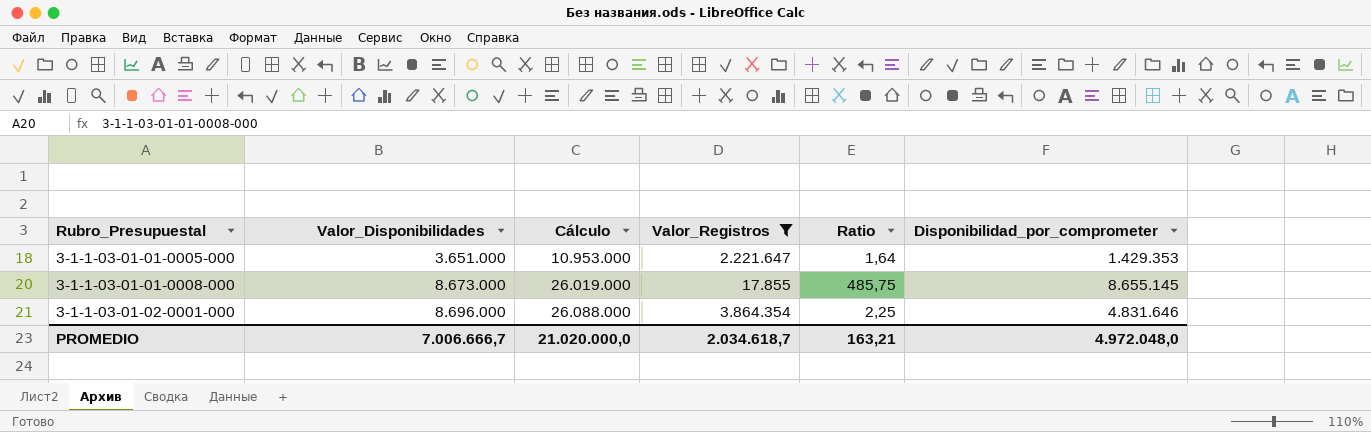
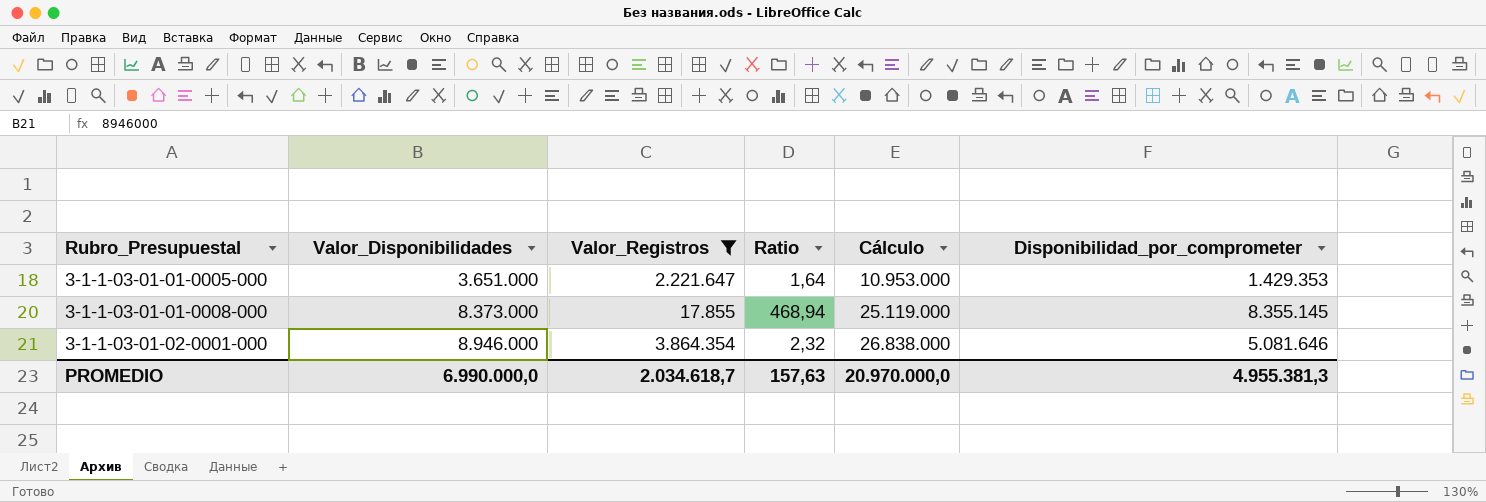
column Cálculo | position: 3 -> 5
3-1-1-03-01-01-0008-000 | Valor_Disponibilidades: 8.673.000 -> 8.373.000
3-1-1-03-01-01-0008-000 | Ratio: 485,75 -> 468,94
3-1-1-03-01-01-0008-000 | Cálculo: 26.019.000 -> 25.119.000
3-1-1-03-01-01-0008-000 | Disponibilidad_por_comprometer: 8.655.145 -> 8.355.145
3-1-1-03-01-02-0001-000 | Valor_Disponibilidades: 8.696.000 -> 8.946.000
3-1-1-03-01-02-0001-000 | Ratio: 2,25 -> 2,32
3-1-1-03-01-02-0001-000 | Cálculo: 26.088.000 -> 26.838.000
3-1-1-03-01-02-0001-000 | Disponibilidad_por_comprometer: 4.831.646 -> 5.081.646
PROMEDIO | Valor_Disponibilidades: 7.006.666,7 -> 6.990.000,0
PROMEDIO | Ratio: 163,21 -> 157,63
PROMEDIO | Cálculo: 21.020.000,0 -> 20.970.000,0
PROMEDIO | Disponibilidad_por_comprometer: 4.972.048,0 -> 4.955.381,3

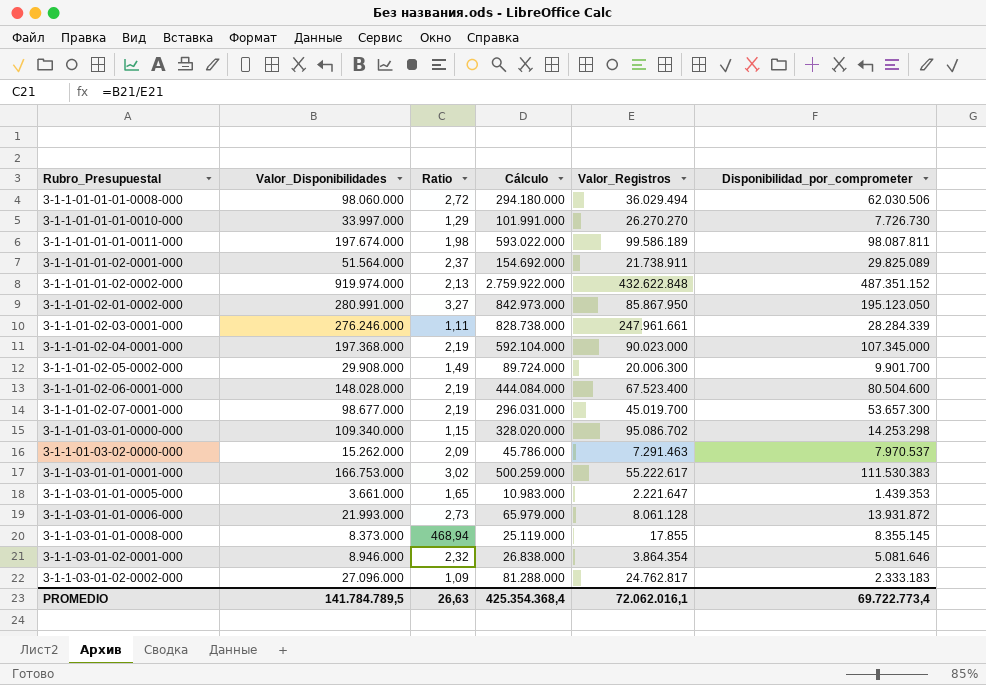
filter: Valor_Registros <= 3.864.354 -> none
column Valor_Registros | position: 3 -> 5
3-1-1-03-01-01-0005-000 | Valor_Disponibilidades: 3.651.000 -> 3.661.000
3-1-1-03-01-01-0005-000 | Ratio: 1,64 -> 1,65
3-1-1-03-01-01-0005-000 | Cálculo: 10.953.000 -> 10.983.000
3-1-1-03-01-01-0005-000 | Disponibilidad_por_comprometer: 1.429.353 -> 1.439.353
PROMEDIO | Valor_Disponibilidades: 6.990.000,0 -> 141.784.789,5
PROMEDIO | Ratio: 157,63 -> 26,63
PROMEDIO | Cálculo: 20.970.000,0 -> 425.354.368,4
PROMEDIO | Valor_Registros: 2.034.618,7 -> 72.062.016,1
PROMEDIO | Disponibilidad_por_comprometer: 4.955.381,3 -> 69.722.773,4

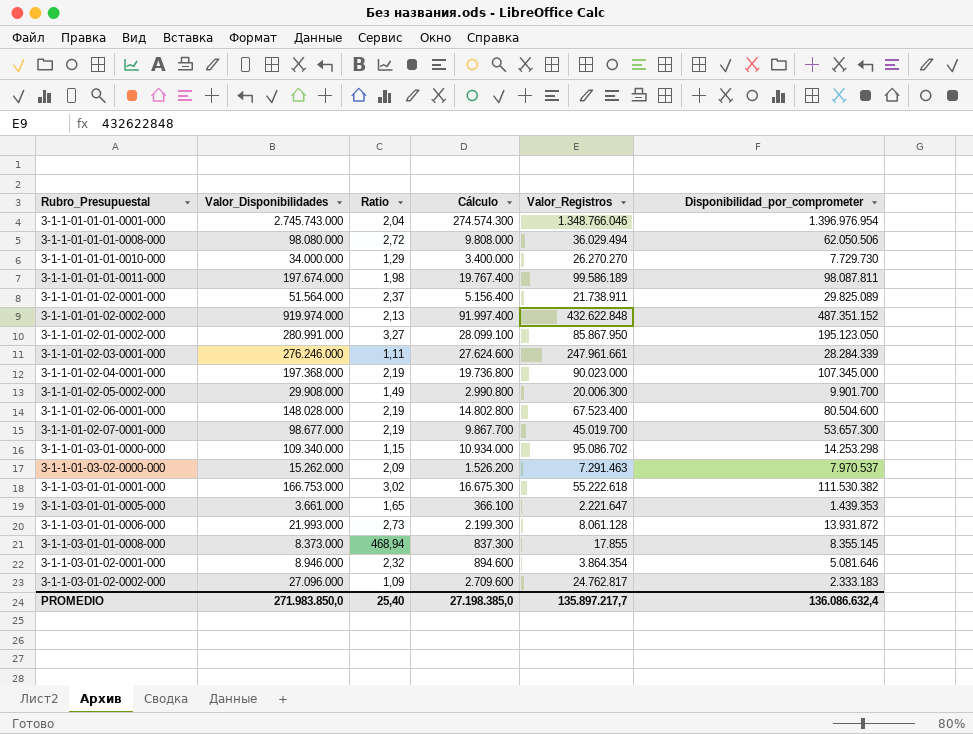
column Cálculo | formula: [Valor_Disponibilidades] * 3 -> [Valor_Disponibilidades] * 0,1
row 3-1-1-01-01-01-0001-000: none -> 2.745.743.000 | 2,04 | 274.574.300 | 1.348.766.046 | 1.396.976.954
3-1-1-01-01-01-0008-000 | Valor_Disponibilidades: 98.060.000 -> 98.080.000
3-1-1-01-01-01-0008-000 | Disponibilidad_por_comprometer: 62.030.506 -> 62.050.506
3-1-1-01-01-01-0010-000 | Valor_Disponibilidades: 33.997.000 -> 34.000.000
3-1-1-01-01-01-0010-000 | Disponibilidad_por_comprometer: 7.726.730 -> 7.729.730
3-1-1-03-01-01-0001-000 | Valor_Registros: 55.222.617 -> 55.222.618
3-1-1-03-01-01-0001-000 | Disponibilidad_por_comprometer: 111.530.383 -> 111.530.382
PROMEDIO | Valor_Disponibilidades: 141.784.789,5 -> 271.983.850,0
PROMEDIO | Ratio: 26,63 -> 25,40
PROMEDIO | Cálculo: 425.354.368,4 -> 27.198.385,0
PROMEDIO | Valor_Registros: 72.062.016,1 -> 135.897.217,7
PROMEDIO | Disponibilidad_por_comprometer: 69.722.773,4 -> 136.086.632,4

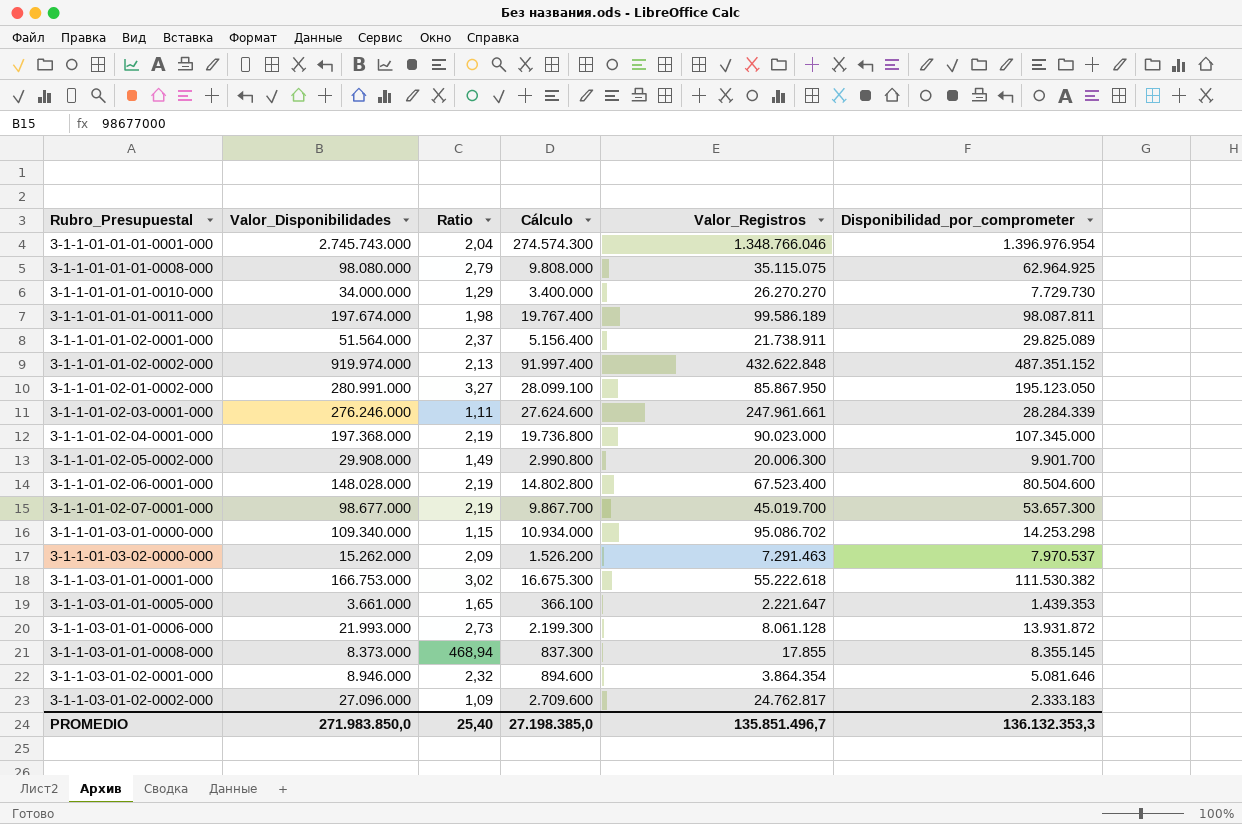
3-1-1-01-01-01-0008-000 | Ratio: 2,72 -> 2,79
3-1-1-01-01-01-0008-000 | Valor_Registros: 36.029.494 -> 35.115.075
3-1-1-01-01-01-0008-000 | Disponibilidad_por_comprometer: 62.050.506 -> 62.964.925
PROMEDIO | Valor_Registros: 135.897.217,7 -> 135.851.496,7
PROMEDIO | Disponibilidad_por_comprometer: 136.086.632,4 -> 136.132.353,3

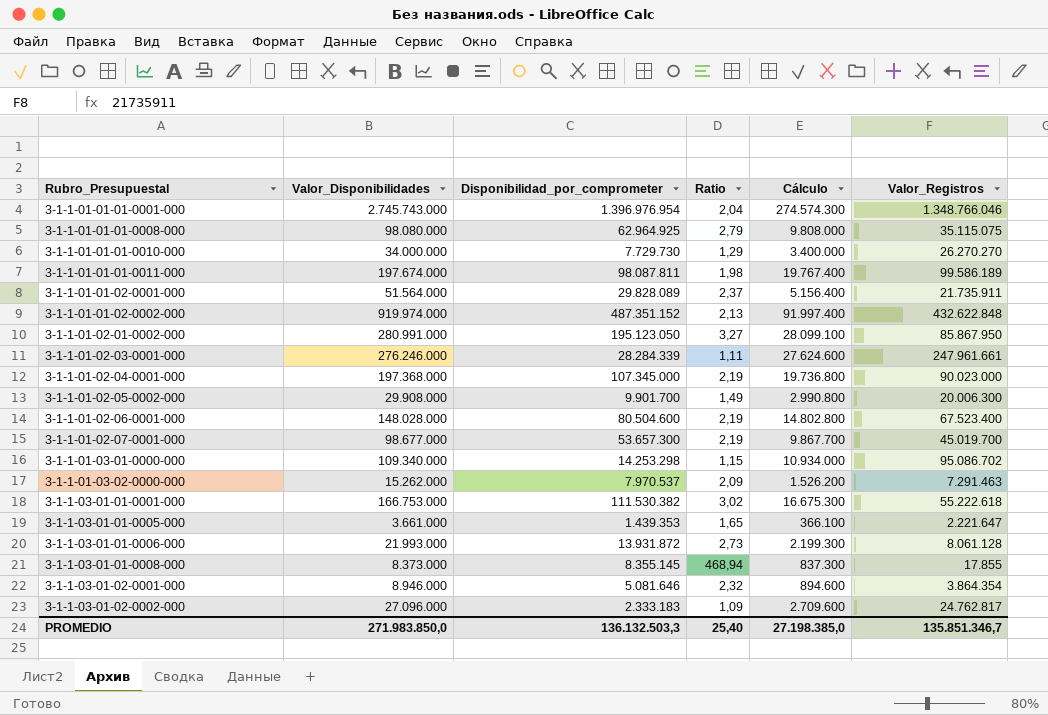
column Disponibilidad_por_comprometer | position: 6 -> 3
3-1-1-01-01-02-0001-000 | Disponibilidad_por_comprometer: 29.825.089 -> 29.828.089
3-1-1-01-01-02-0001-000 | Valor_Registros: 21.738.911 -> 21.735.911
PROMEDIO | Disponibilidad_por_comprometer: 136.132.353,3 -> 136.132.503,3
PROMEDIO | Valor_Registros: 135.851.496,7 -> 135.851.346,7

